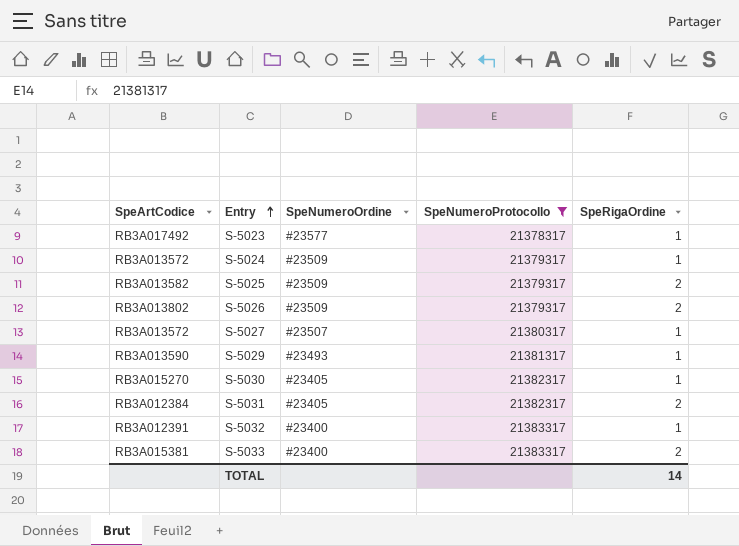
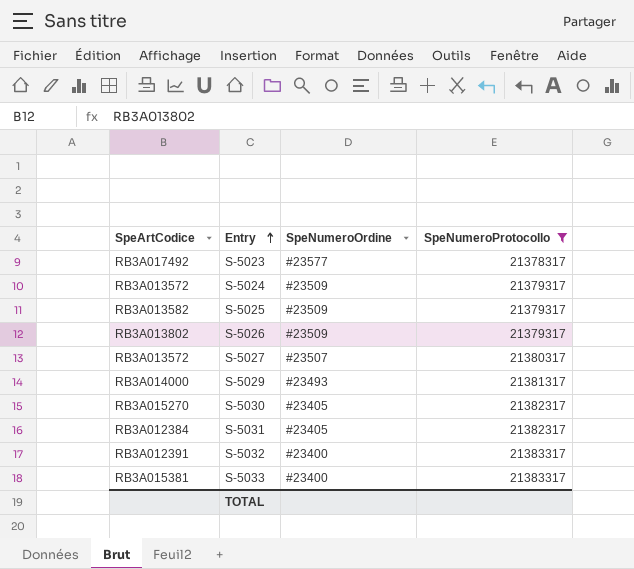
column SpeRigaOrdine | position: 5 -> none
S-5029 | SpeArtCodice: RB3A013590 -> RB3A014000

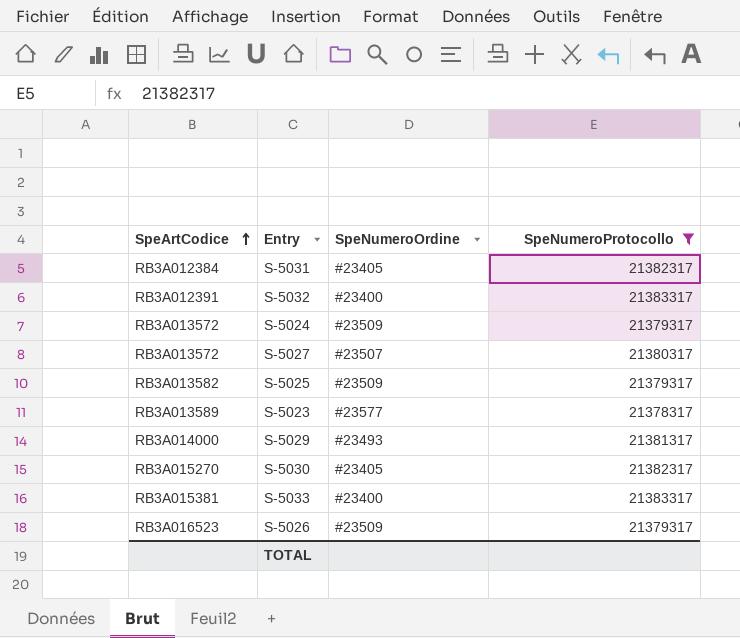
row order: Entry ascending -> SpeArtCodice ascending
S-5023 | SpeArtCodice: RB3A017492 -> RB3A013589
S-5026 | SpeArtCodice: RB3A013802 -> RB3A016523

